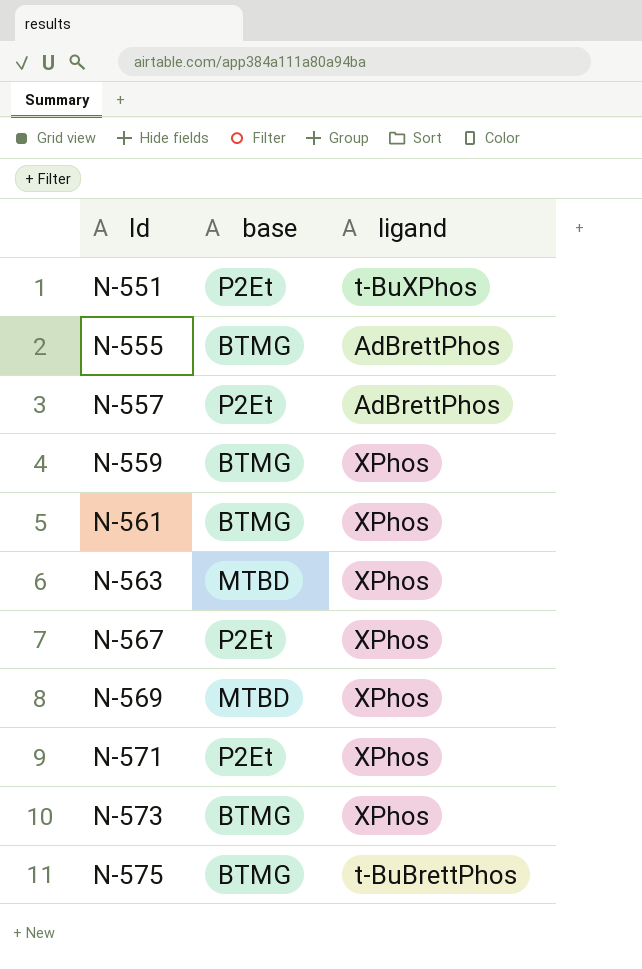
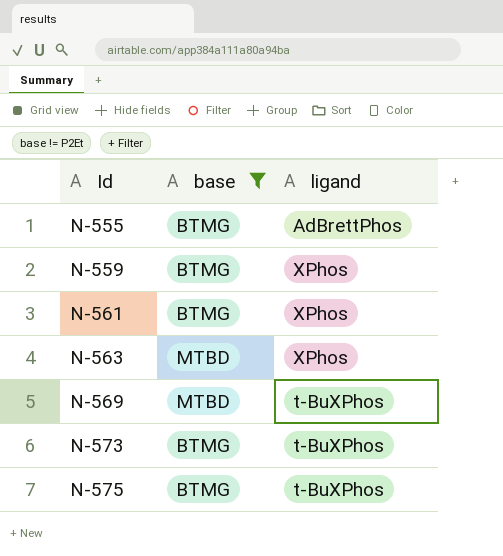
filter: none -> base != P2Et
N-569 | ligand: XPhos -> t-BuXPhos
N-573 | ligand: XPhos -> t-BuXPhos
N-575 | ligand: t-BuBrettPhos -> t-BuXPhos

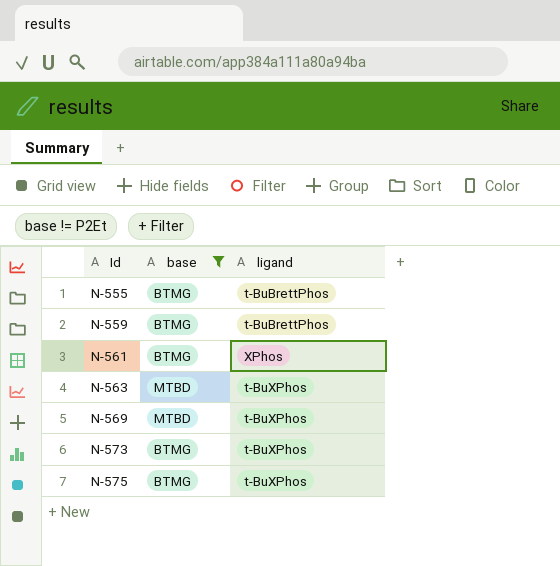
N-555 | ligand: AdBrettPhos -> t-BuBrettPhos
N-559 | ligand: XPhos -> t-BuBrettPhos
N-563 | ligand: XPhos -> t-BuXPhos

